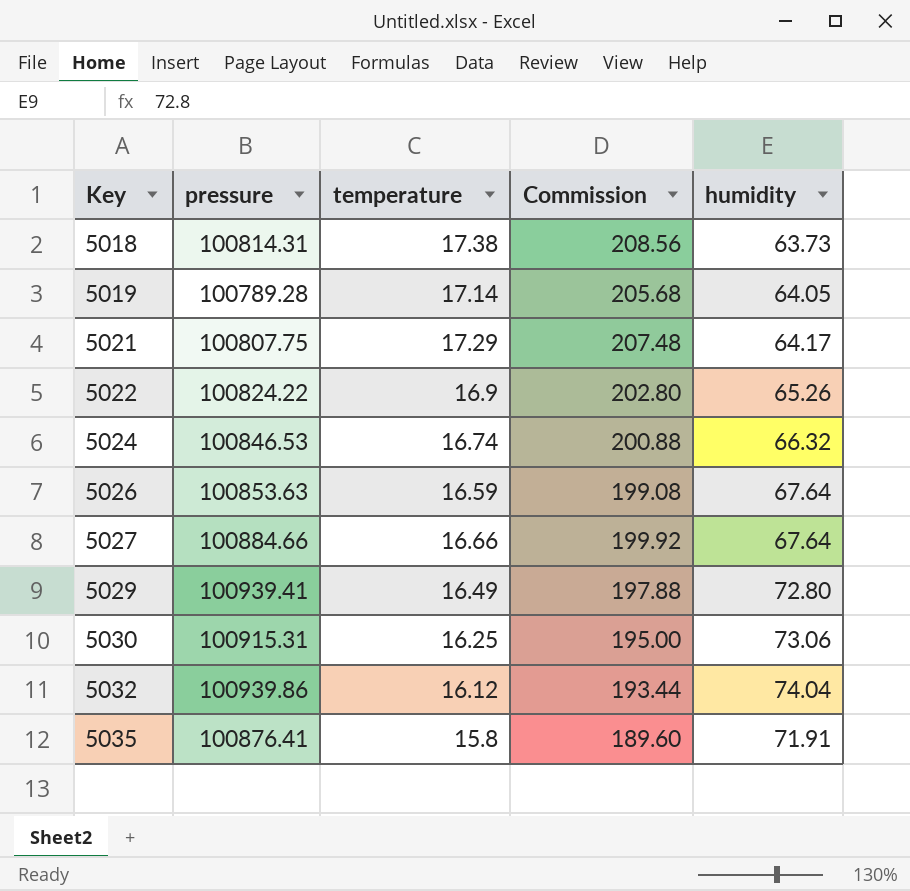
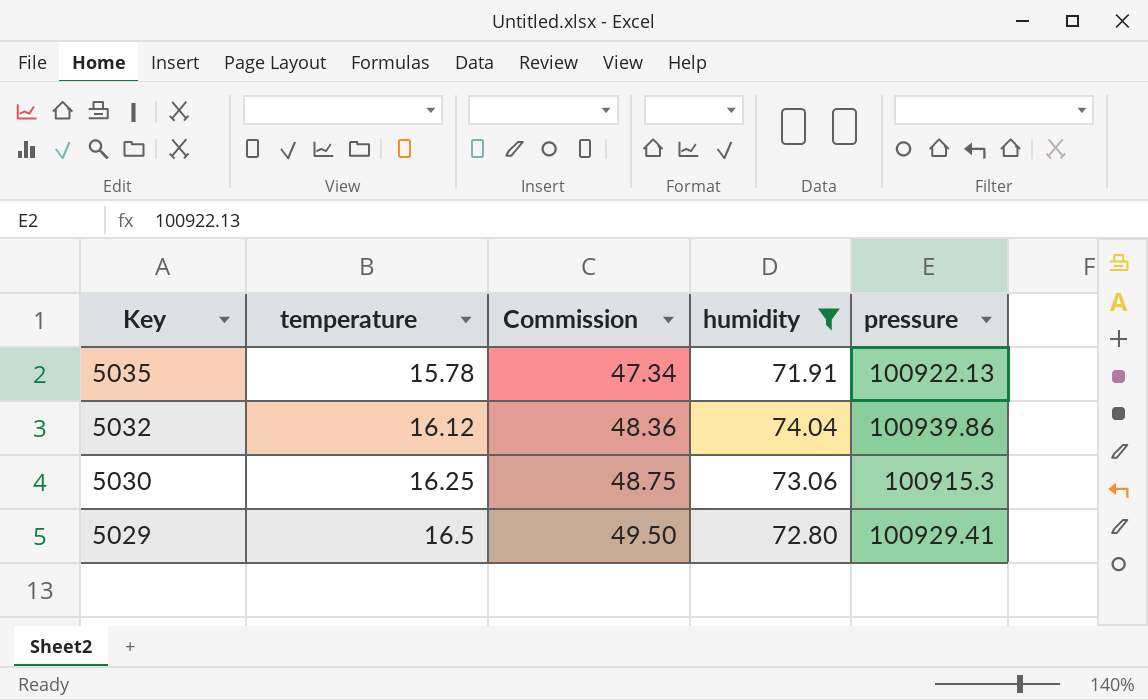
filter: none -> humidity >= 71.91
row order: Key ascending -> Key descending
column Commission | formula: [temperature] * 12 -> [temperature] * 3
column pressure | position: 2 -> 5
5035 | temperature: 15.8 -> 15.78
5035 | pressure: 100876.41 -> 100922.13
5030 | pressure: 100915.31 -> 100915.3
5029 | temperature: 16.49 -> 16.5
5029 | pressure: 100939.41 -> 100929.41

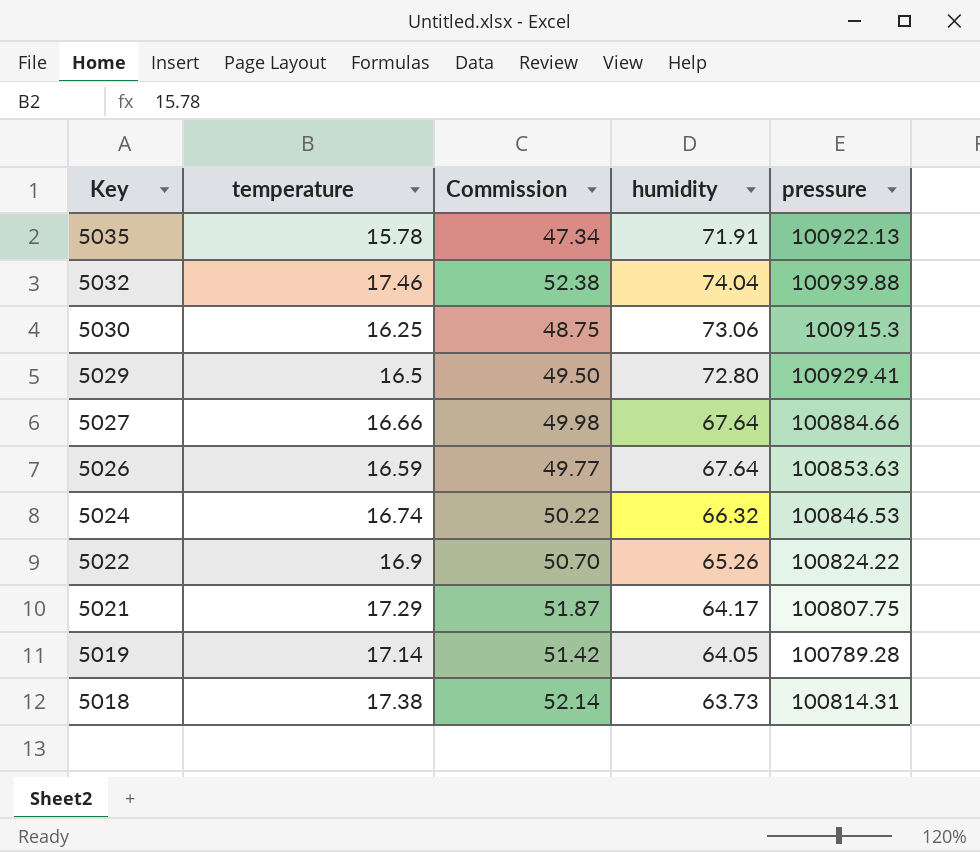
filter: humidity >= 71.91 -> none
5032 | temperature: 16.12 -> 17.46
5032 | Commission: 48.36 -> 52.38
5032 | pressure: 100939.86 -> 100939.88

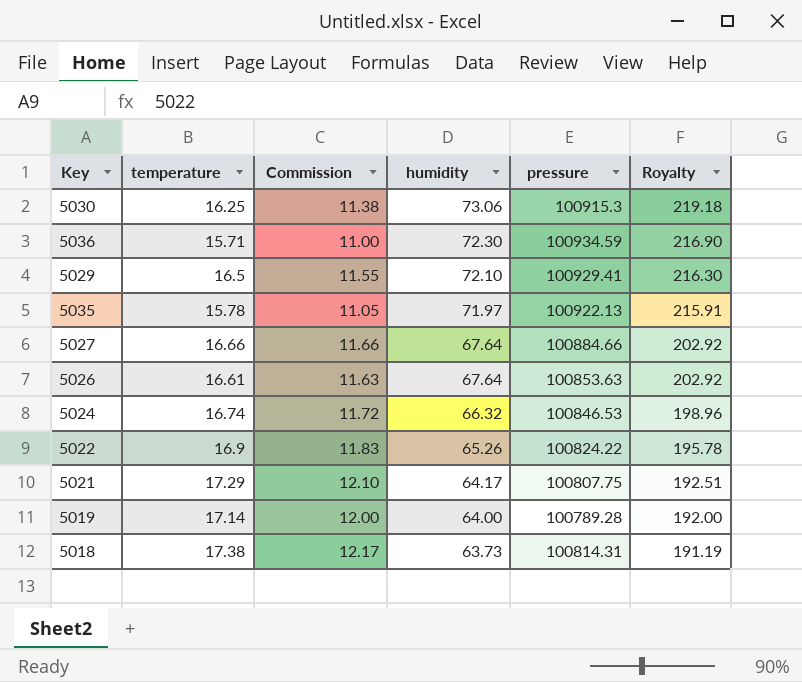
row order: Key descending -> humidity descending
column Commission | formula: [temperature] * 3 -> [temperature] * 0.7
column Royalty | formula: none -> [humidity] * 3
row 5032: 17.46 | 52.38 | 74.04 | 100939.88 -> none
row 5036: none -> 15.71 | 11.00 | 72.30 | 100934.59 | 216.90
5029 | humidity: 72.80 -> 72.10
5035 | humidity: 71.91 -> 71.97
5026 | temperature: 16.59 -> 16.61
5019 | humidity: 64.05 -> 64.00

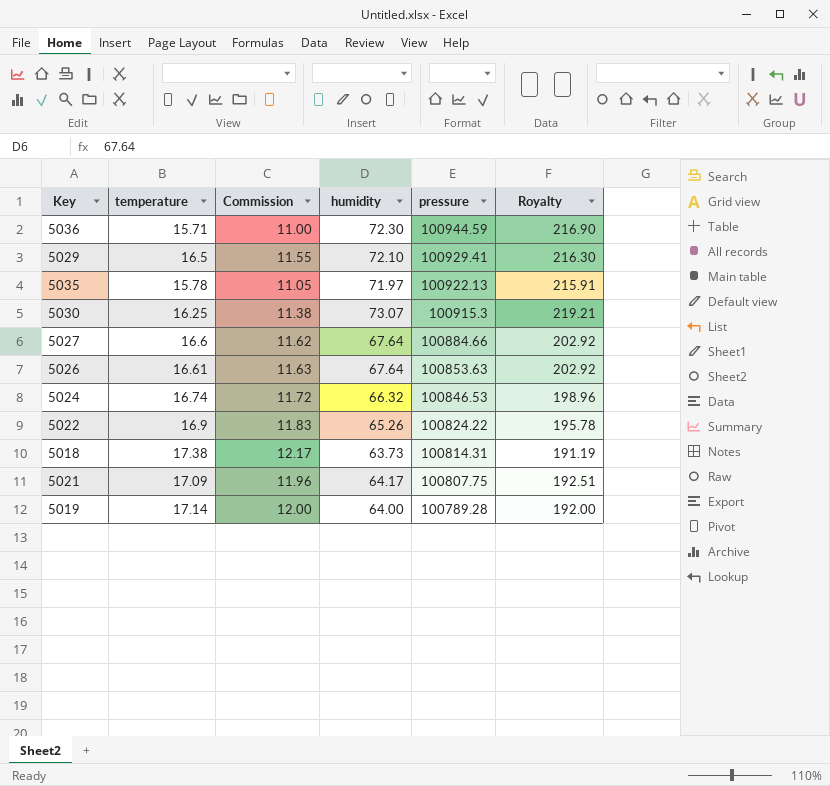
row order: humidity descending -> pressure descending
5036 | pressure: 100934.59 -> 100944.59
5030 | humidity: 73.06 -> 73.07
5030 | Royalty: 219.18 -> 219.21
5027 | temperature: 16.66 -> 16.6
5027 | Commission: 11.66 -> 11.62
5021 | temperature: 17.29 -> 17.09
5021 | Commission: 12.10 -> 11.96

